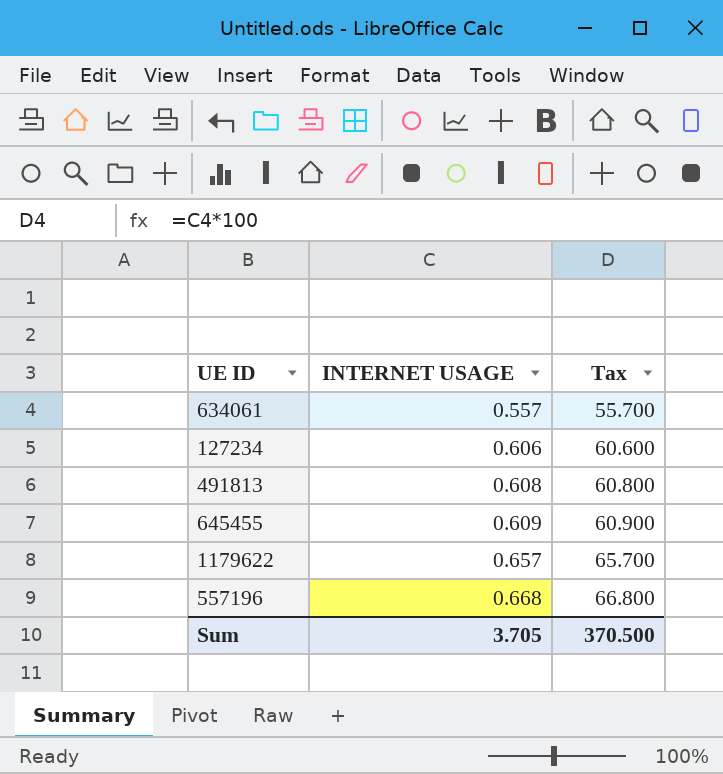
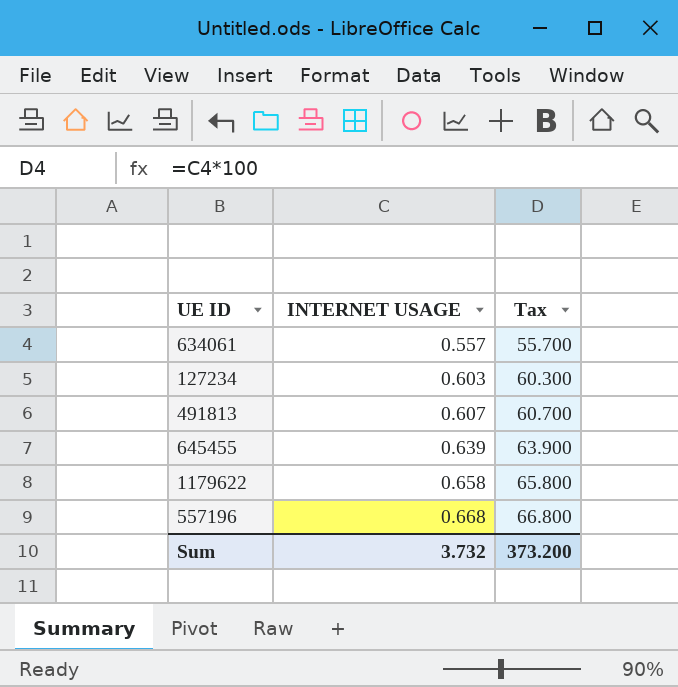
127234 | INTERNET USAGE: 0.606 -> 0.603
127234 | Tax: 60.600 -> 60.300
491813 | INTERNET USAGE: 0.608 -> 0.607
491813 | Tax: 60.800 -> 60.700
645455 | INTERNET USAGE: 0.609 -> 0.639
645455 | Tax: 60.900 -> 63.900
1179622 | INTERNET USAGE: 0.657 -> 0.658
1179622 | Tax: 65.700 -> 65.800
Sum | INTERNET USAGE: 3.705 -> 3.732
Sum | Tax: 370.500 -> 373.200

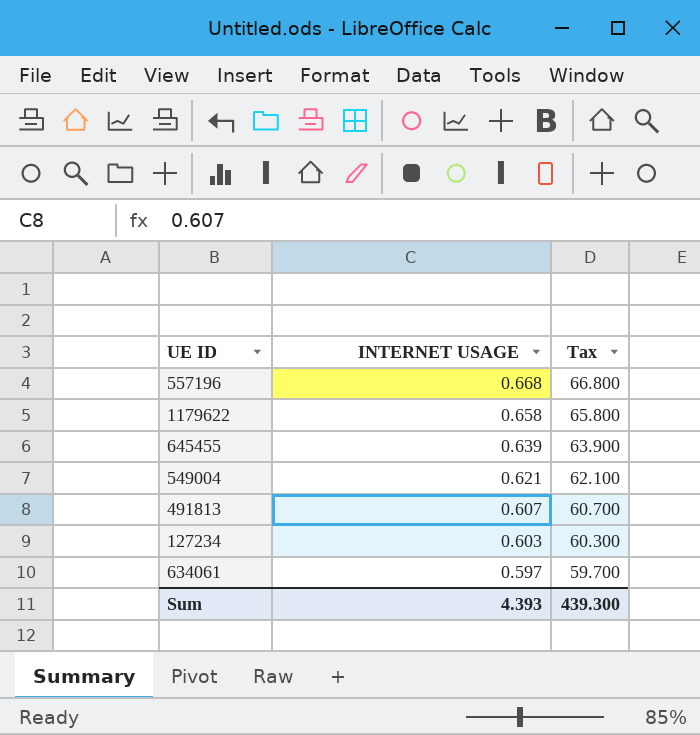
row order: INTERNET USAGE ascending -> INTERNET USAGE descending
row 549004: none -> 0.621 | 62.100
634061 | INTERNET USAGE: 0.557 -> 0.597
634061 | Tax: 55.700 -> 59.700
Sum | INTERNET USAGE: 3.732 -> 4.393
Sum | Tax: 373.200 -> 439.300

